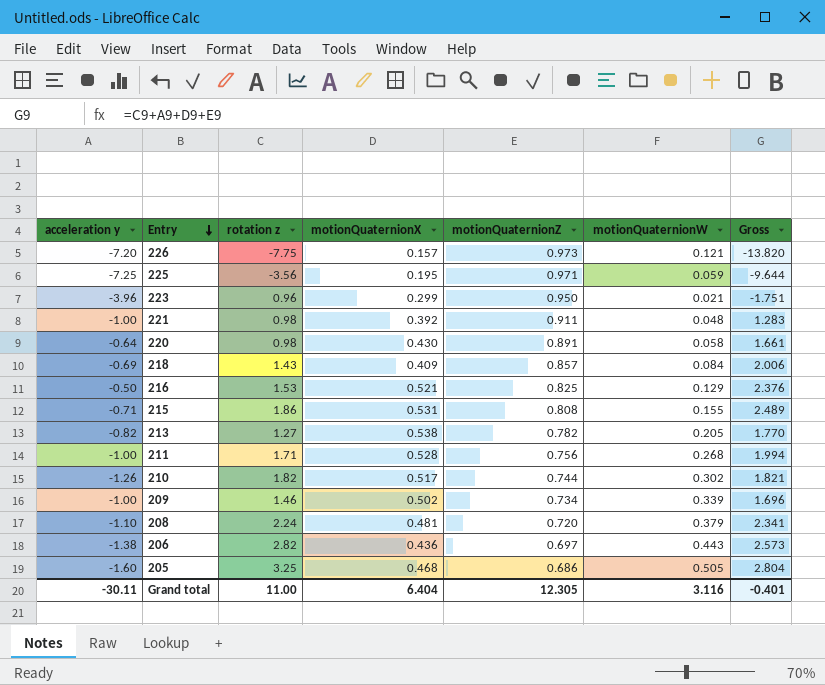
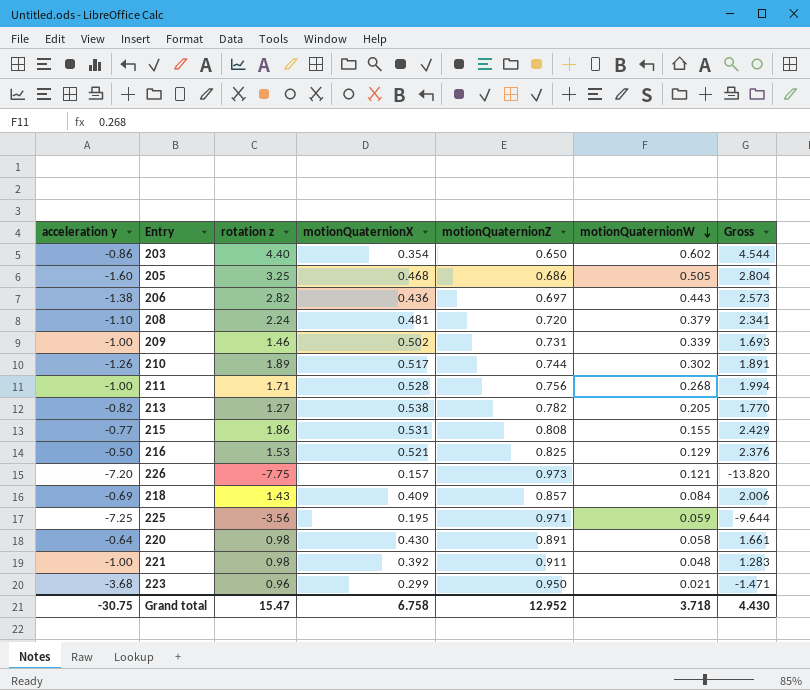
row order: Entry descending -> motionQuaternionW descending
row 203: none -> -0.86 | 4.40 | 0.354 | 0.650 | 0.602 | 4.544
209 | motionQuaternionZ: 0.734 -> 0.731
209 | Gross: 1.696 -> 1.693
210 | rotation z: 1.82 -> 1.89
210 | Gross: 1.821 -> 1.891
215 | acceleration y: -0.71 -> -0.77
215 | Gross: 2.489 -> 2.429
223 | acceleration y: -3.96 -> -3.68
223 | Gross: -1.751 -> -1.471
Grand total | acceleration y: -30.11 -> -30.75
Grand total | rotation z: 11.00 -> 15.47
Grand total | motionQuaternionX: 6.404 -> 6.758
Grand total | motionQuaternionZ: 12.305 -> 12.952
Grand total | motionQuaternionW: 3.116 -> 3.718
Grand total | Gross: -0.401 -> 4.430

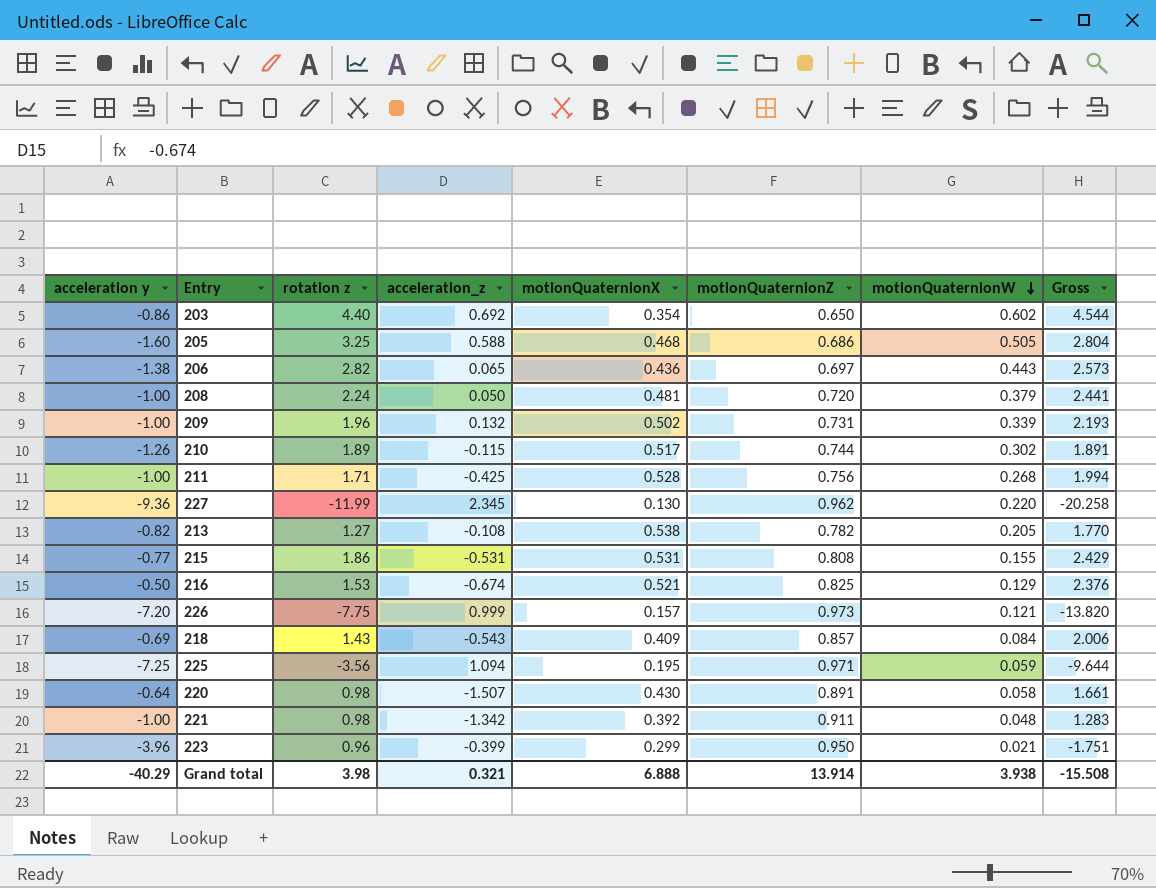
column acceleration_z | position: none -> 4
208 | acceleration y: -1.10 -> -1.00
208 | Gross: 2.341 -> 2.441
209 | rotation z: 1.46 -> 1.96
209 | Gross: 1.693 -> 2.193
row 227: none -> -9.36 | -11.99 | 2.345 | 0.130 | 0.962 | 0.220 | -20.258
223 | acceleration y: -3.68 -> -3.96
223 | Gross: -1.471 -> -1.751
Grand total | acceleration y: -30.75 -> -40.29
Grand total | rotation z: 15.47 -> 3.98
Grand total | motionQuaternionX: 6.758 -> 6.888
Grand total | motionQuaternionZ: 12.952 -> 13.914
Grand total | motionQuaternionW: 3.718 -> 3.938
Grand total | Gross: 4.430 -> -15.508

